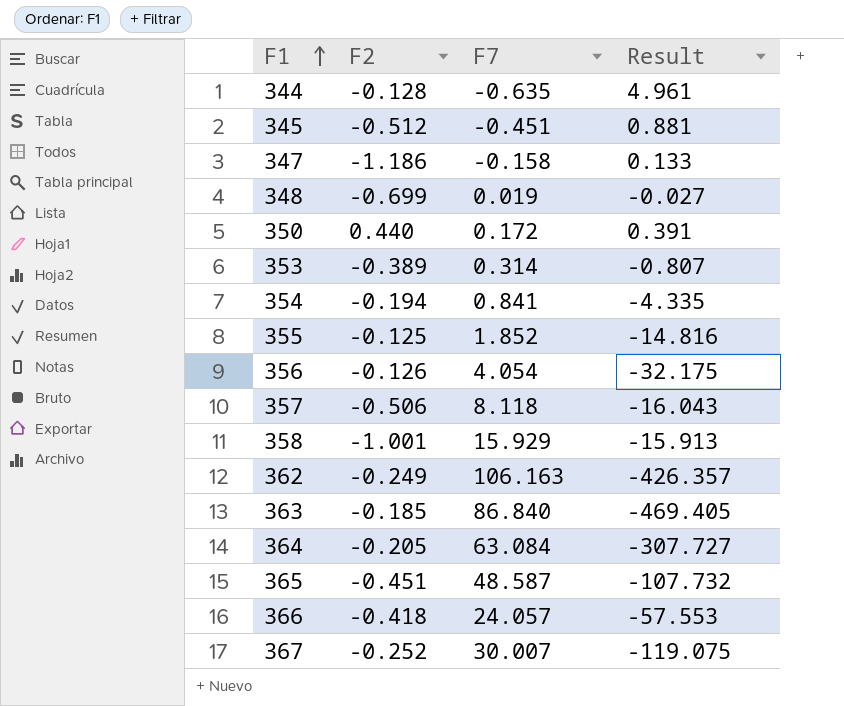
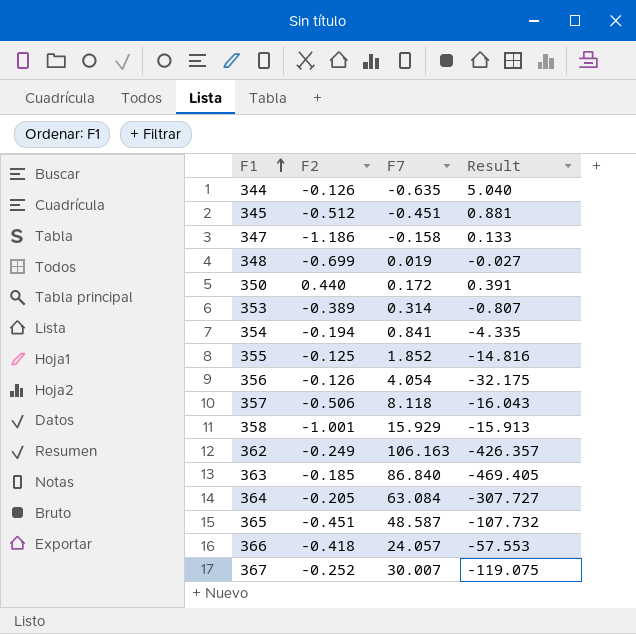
344 | F2: -0.128 -> -0.126
344 | Result: 4.961 -> 5.040

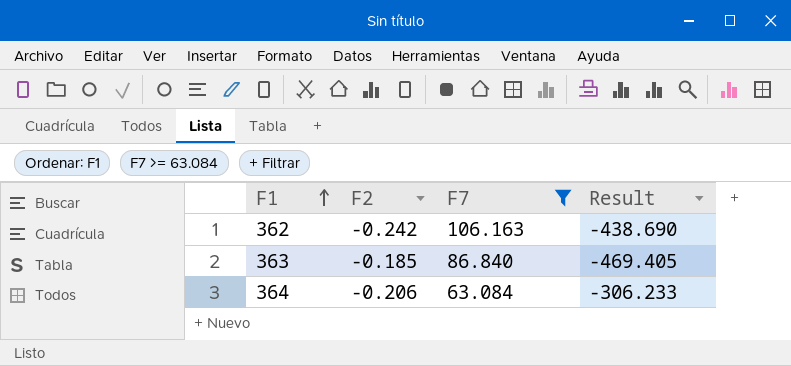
filter: none -> F7 >= 63.084
362 | F2: -0.249 -> -0.242
362 | Result: -426.357 -> -438.690
364 | F2: -0.205 -> -0.206
364 | Result: -307.727 -> -306.233

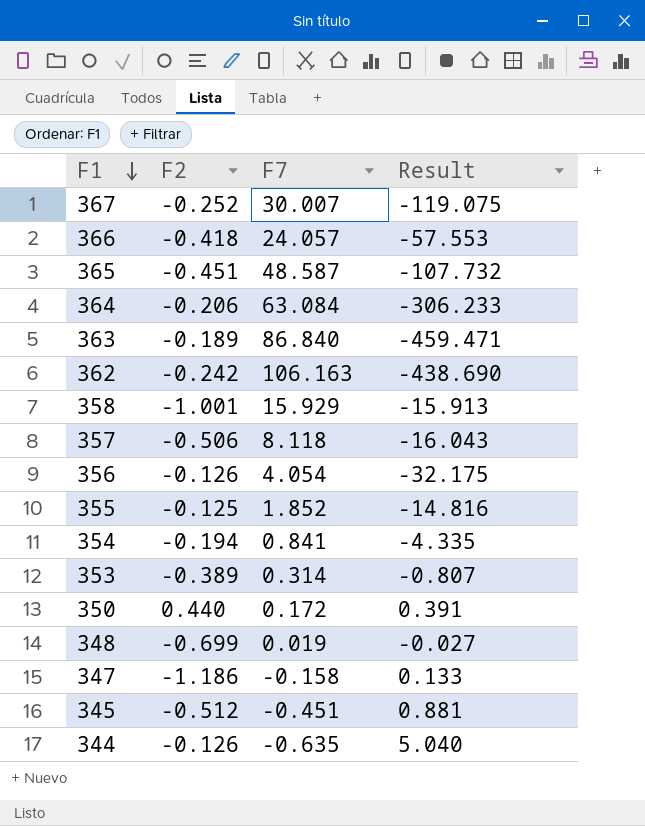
filter: F7 >= 63.084 -> none
row order: F1 ascending -> F1 descending
363 | F2: -0.185 -> -0.189
363 | Result: -469.405 -> -459.471

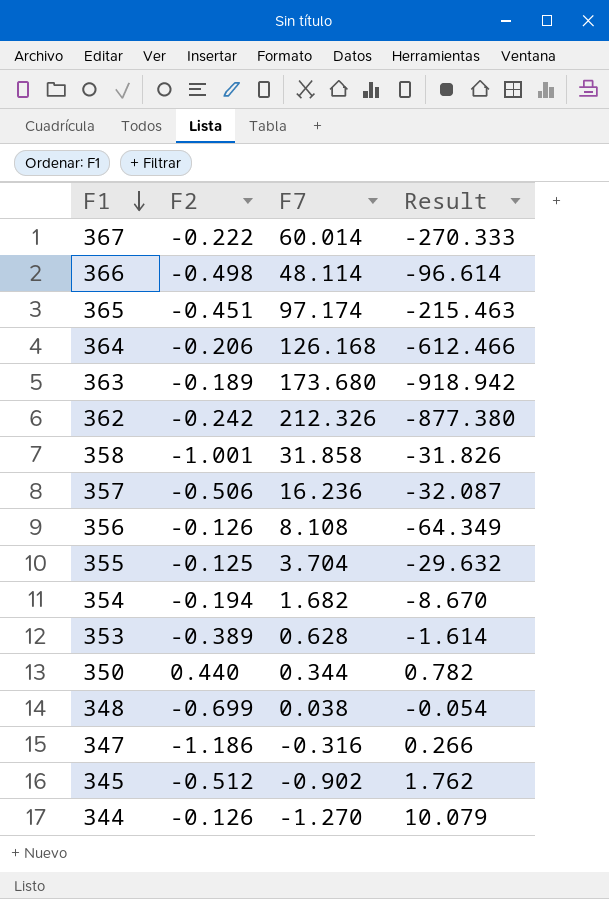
367 | F2: -0.252 -> -0.222
367 | F7: 30.007 -> 60.014
367 | Result: -119.075 -> -270.333
366 | F2: -0.418 -> -0.498
366 | F7: 24.057 -> 48.114
366 | Result: -57.553 -> -96.614
365 | F7: 48.587 -> 97.174
365 | Result: -107.732 -> -215.463
364 | F7: 63.084 -> 126.168
364 | Result: -306.233 -> -612.466
363 | F7: 86.840 -> 173.680
363 | Result: -459.471 -> -918.942
362 | F7: 106.163 -> 212.326
362 | Result: -438.690 -> -877.380
358 | F7: 15.929 -> 31.858
358 | Result: -15.913 -> -31.826
357 | F7: 8.118 -> 16.236
357 | Result: -16.043 -> -32.087
356 | F7: 4.054 -> 8.108
356 | Result: -32.175 -> -64.349
355 | F7: 1.852 -> 3.704
355 | Result: -14.816 -> -29.632
354 | F7: 0.841 -> 1.682
354 | Result: -4.335 -> -8.670
353 | F7: 0.314 -> 0.628
353 | Result: -0.807 -> -1.614
350 | F7: 0.172 -> 0.344
350 | Result: 0.391 -> 0.782
348 | F7: 0.019 -> 0.038
348 | Result: -0.027 -> -0.054
347 | F7: -0.158 -> -0.316
347 | Result: 0.133 -> 0.266
345 | F7: -0.451 -> -0.902
345 | Result: 0.881 -> 1.762
344 | F7: -0.635 -> -1.270
344 | Result: 5.040 -> 10.079

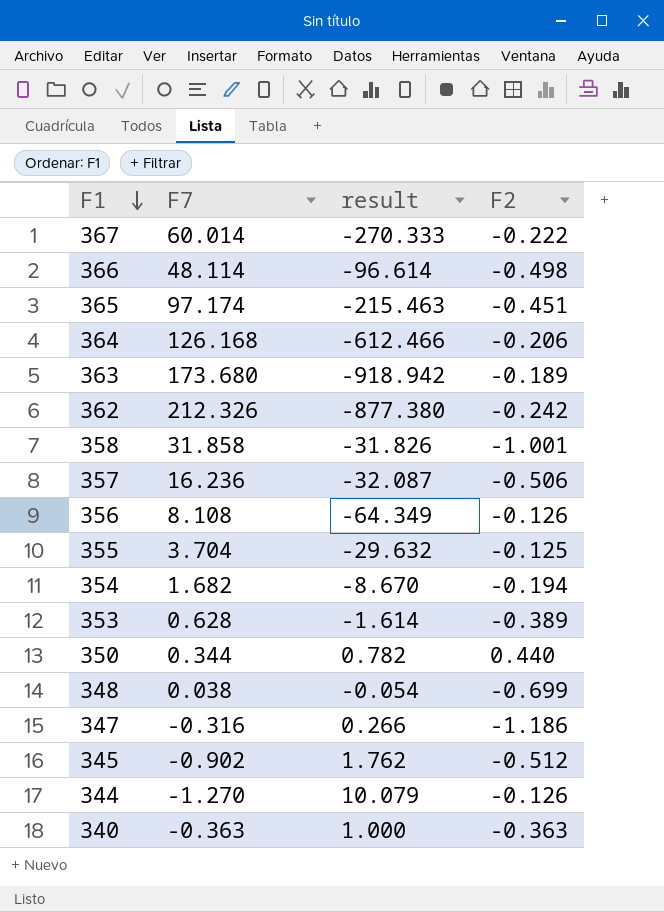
column name: Result -> result
column F2 | position: 2 -> 4
row 340: none -> -0.363 | 1.000 | -0.363

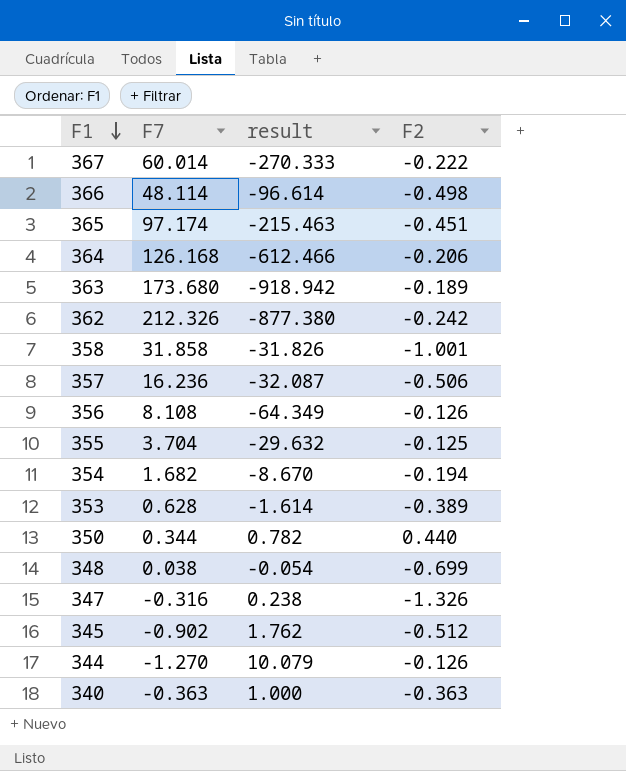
347 | result: 0.266 -> 0.238
347 | F2: -1.186 -> -1.326

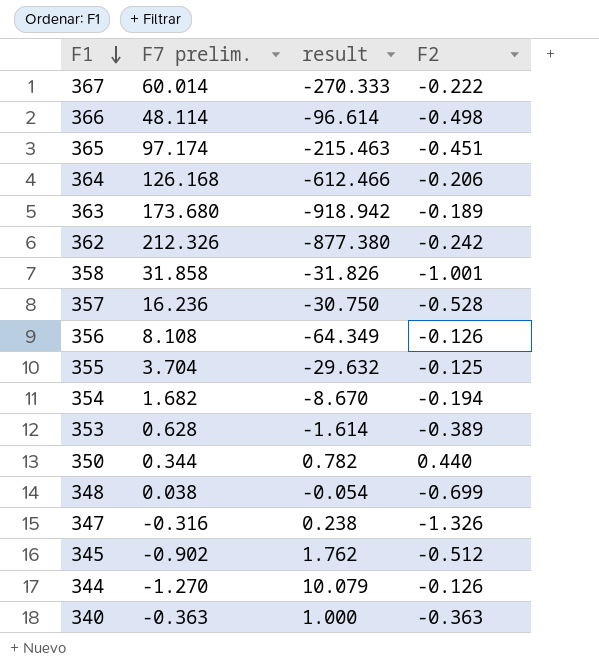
column name: F7 -> F7 prelim.
357 | result: -32.087 -> -30.750
357 | F2: -0.506 -> -0.528

